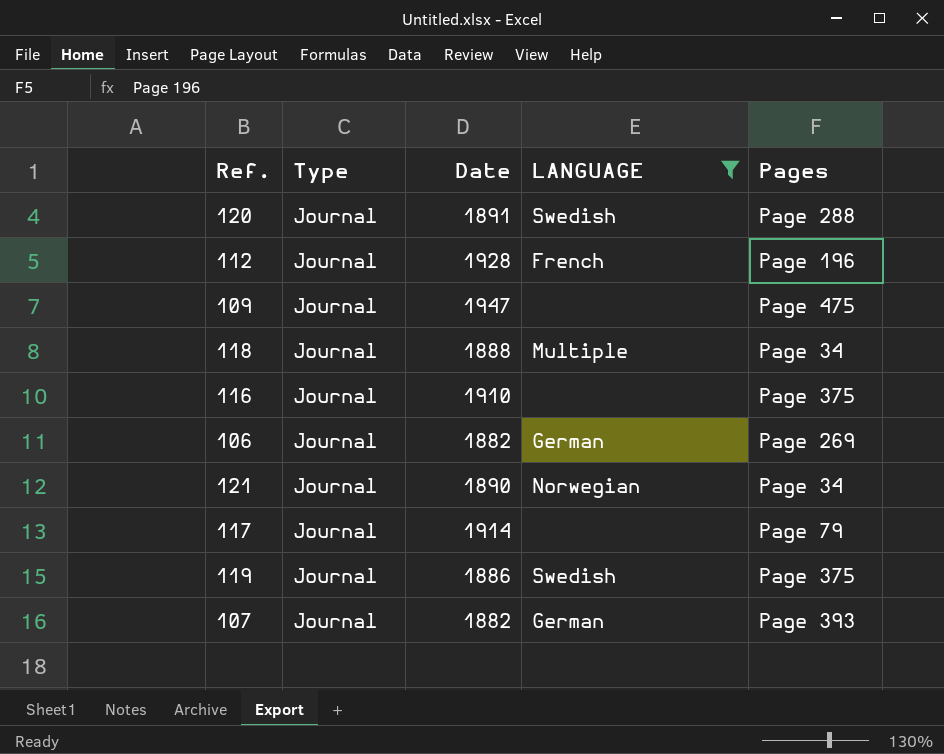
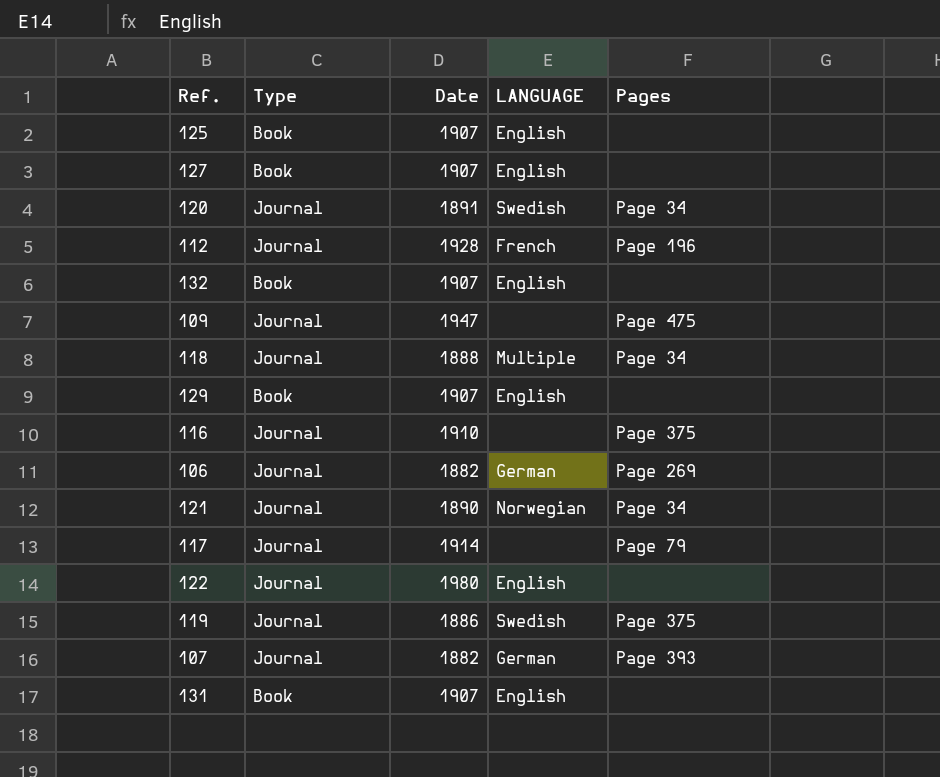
filter: LANGUAGE != English -> none
120 | Pages: Page 288 -> Page 34

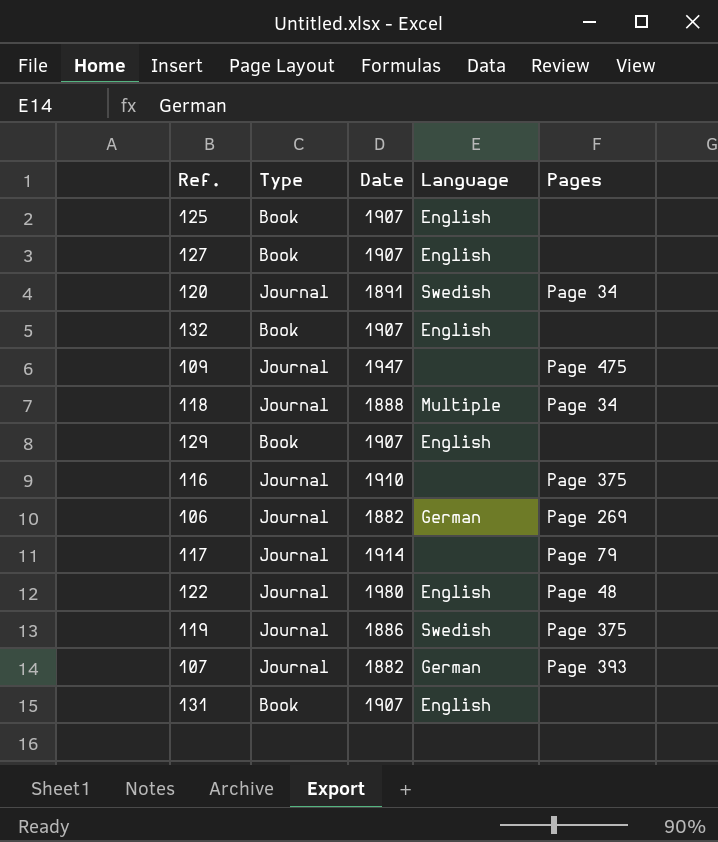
column name: LANGUAGE -> Language
row 112: Journal | 1928 | French | Page 196 -> none
row 121: Journal | 1890 | Norwegian | Page 34 -> none
122 | Pages: none -> Page 48

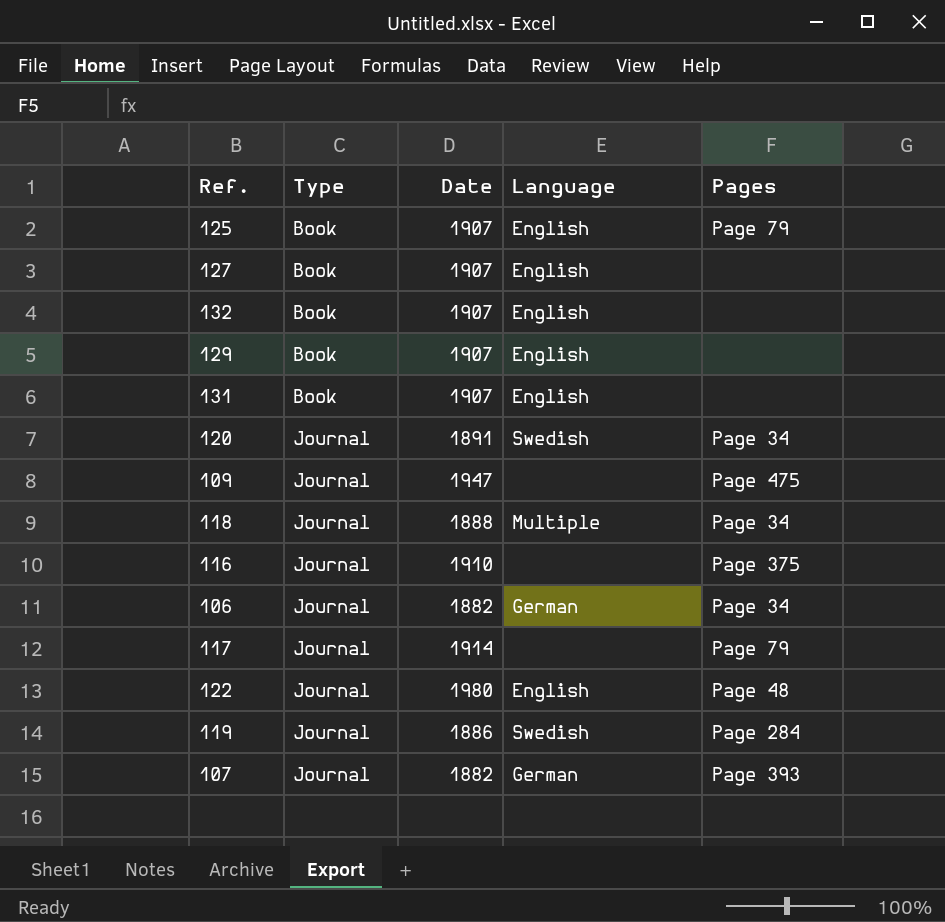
row order: none -> Type ascending
125 | Pages: none -> Page 79
106 | Pages: Page 269 -> Page 34
119 | Pages: Page 375 -> Page 284

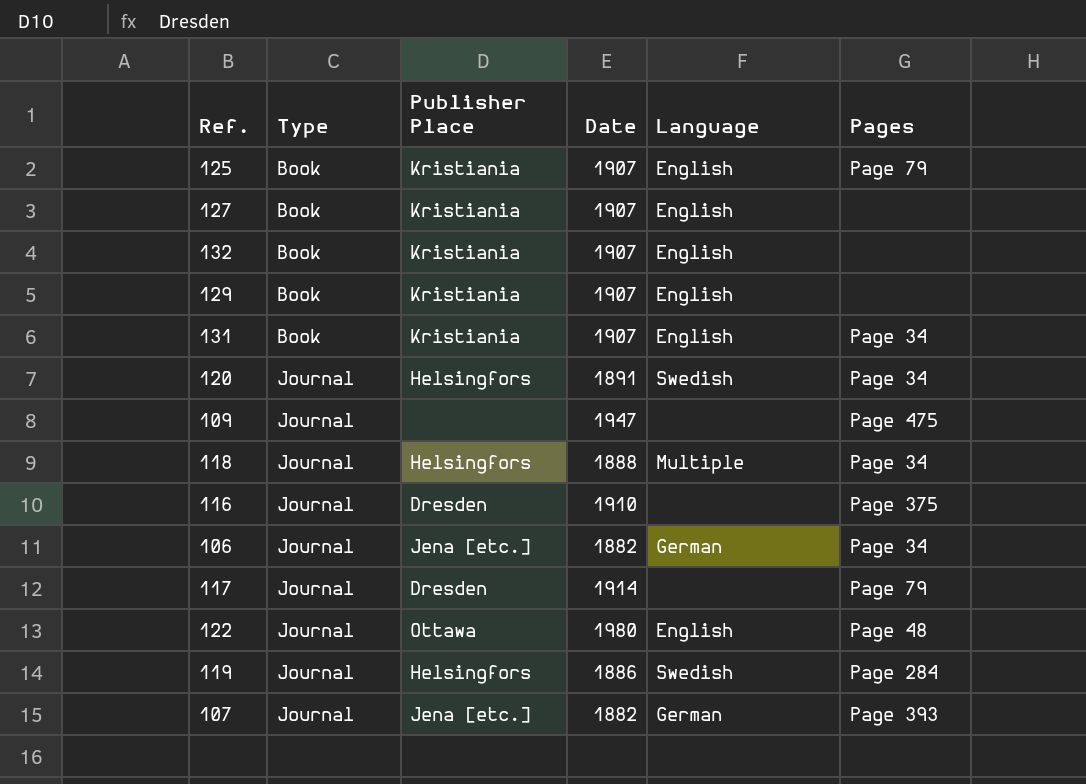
column Publisher Place | position: none -> 3
131 | Pages: none -> Page 34

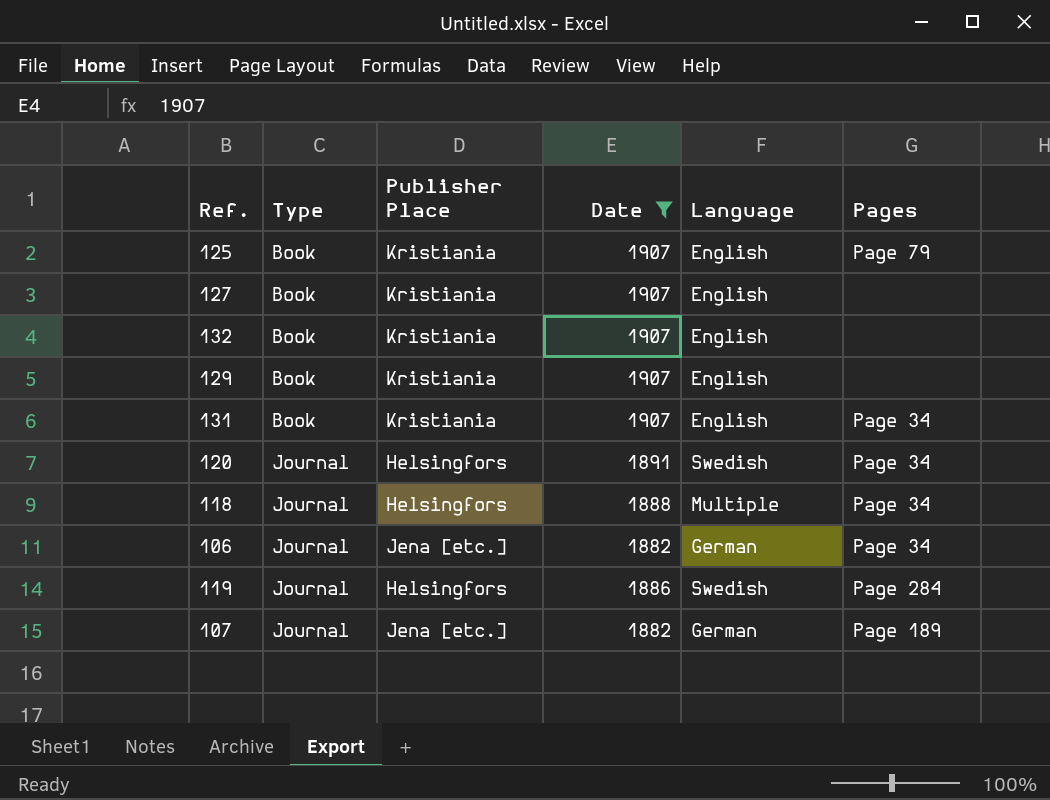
filter: none -> Date <= 1907
107 | Pages: Page 393 -> Page 189

